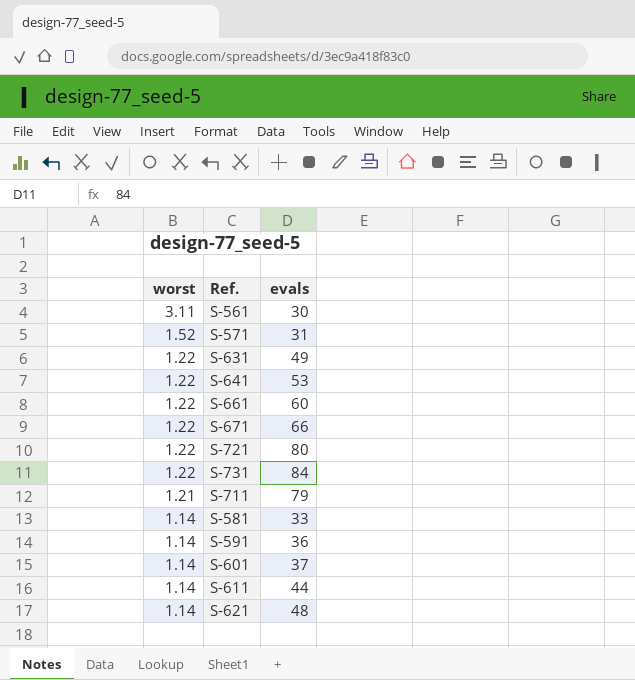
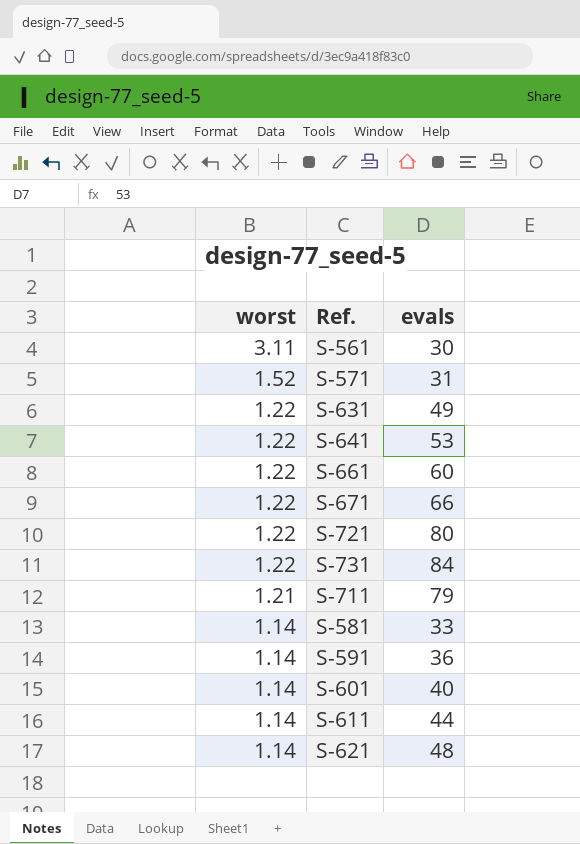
S-601 | evals: 37 -> 40

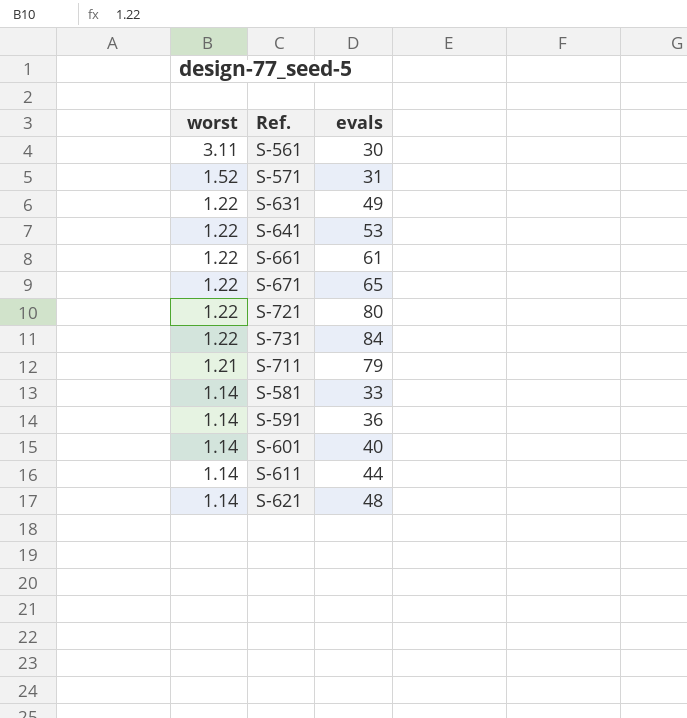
S-661 | evals: 60 -> 61
S-671 | evals: 66 -> 65

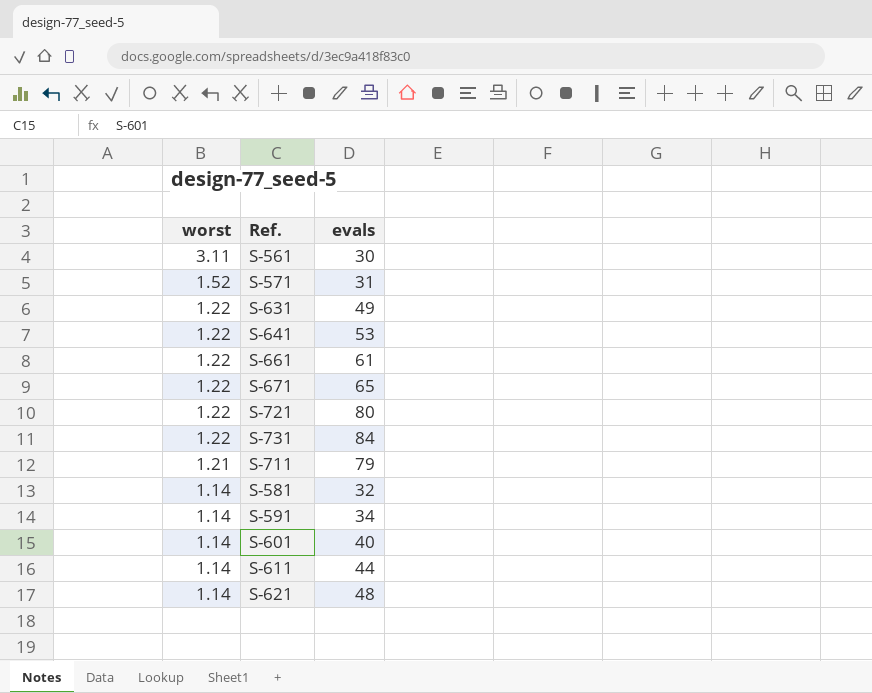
S-581 | evals: 33 -> 32
S-591 | evals: 36 -> 34

